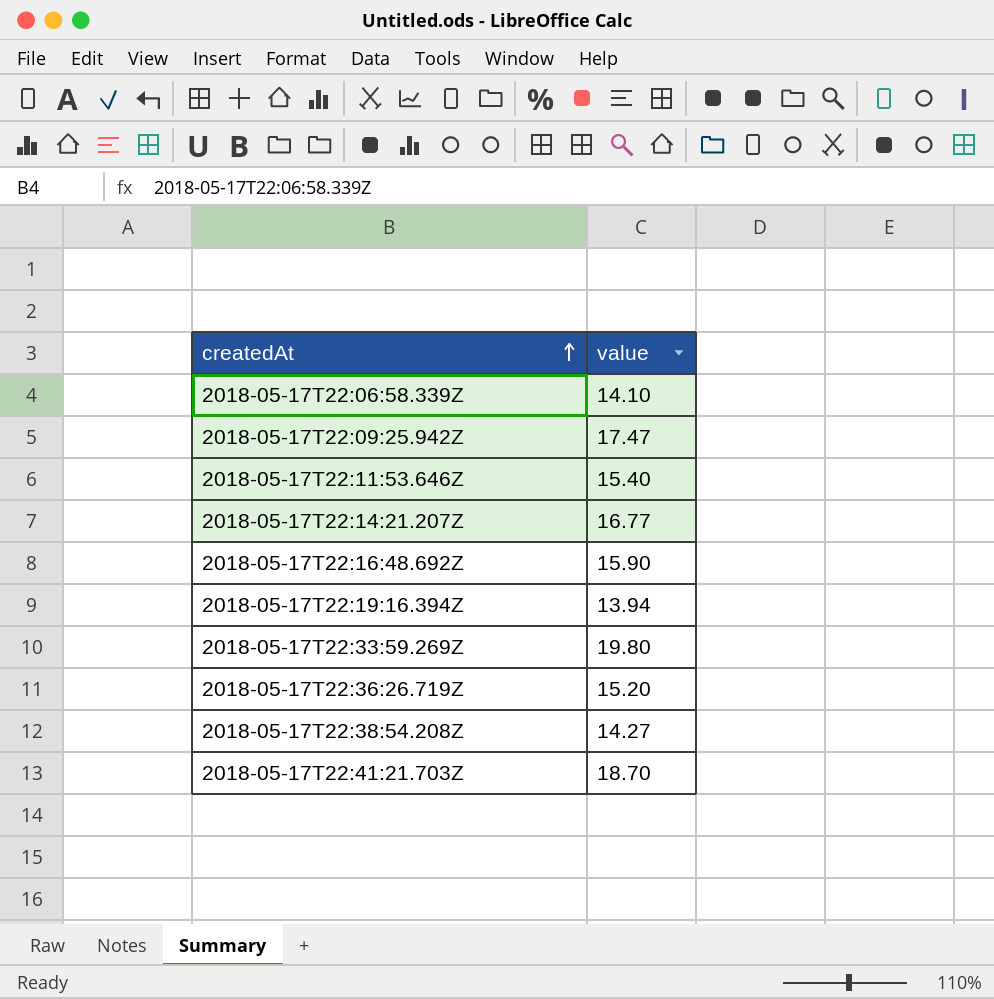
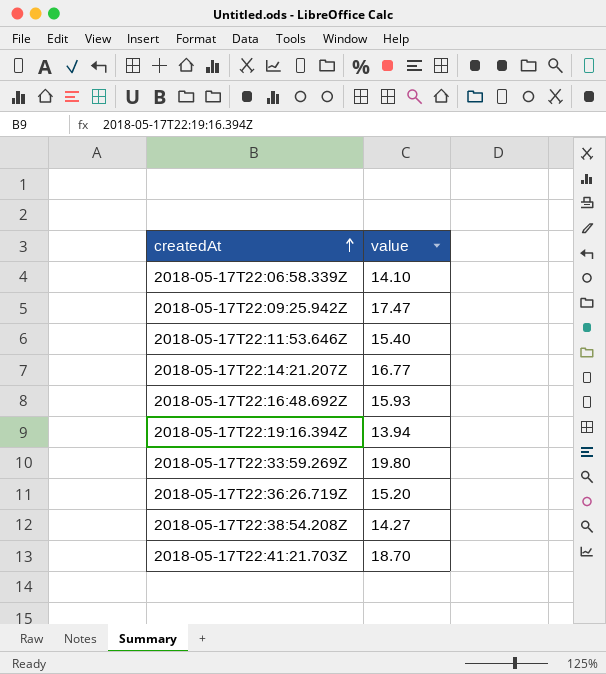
2018-05-17T22:16:48.692Z | value: 15.90 -> 15.93

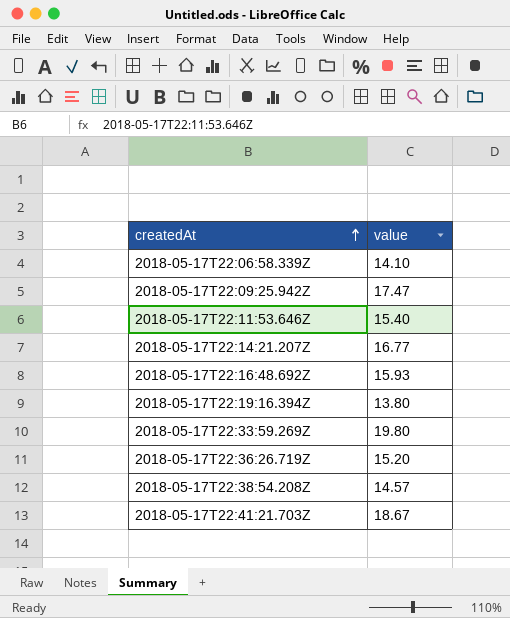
2018-05-17T22:19:16.394Z | value: 13.94 -> 13.80
2018-05-17T22:38:54.208Z | value: 14.27 -> 14.57
2018-05-17T22:41:21.703Z | value: 18.70 -> 18.67

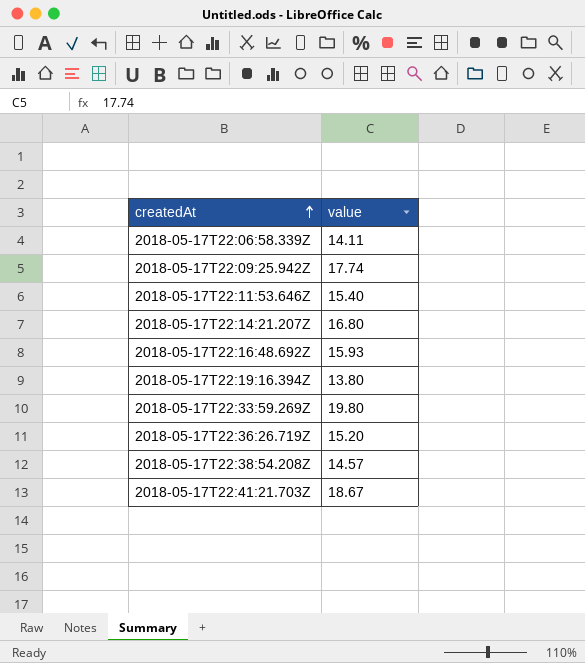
2018-05-17T22:06:58.339Z | value: 14.10 -> 14.11
2018-05-17T22:09:25.942Z | value: 17.47 -> 17.74
2018-05-17T22:14:21.207Z | value: 16.77 -> 16.80

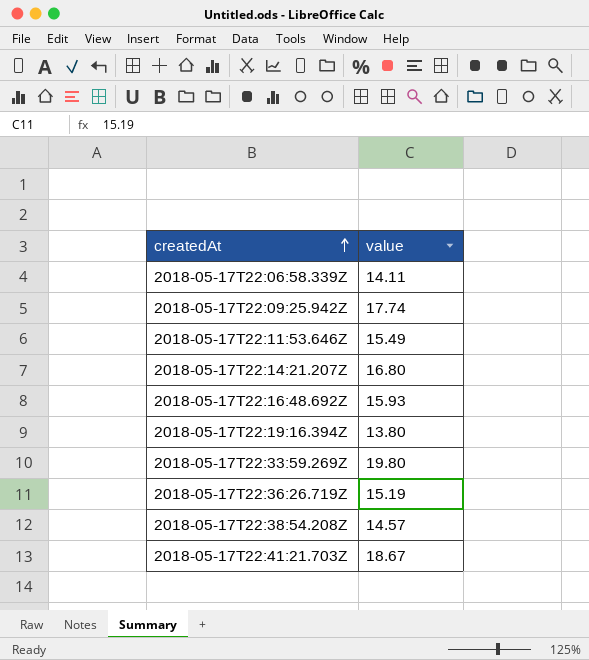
2018-05-17T22:11:53.646Z | value: 15.40 -> 15.49
2018-05-17T22:36:26.719Z | value: 15.20 -> 15.19

